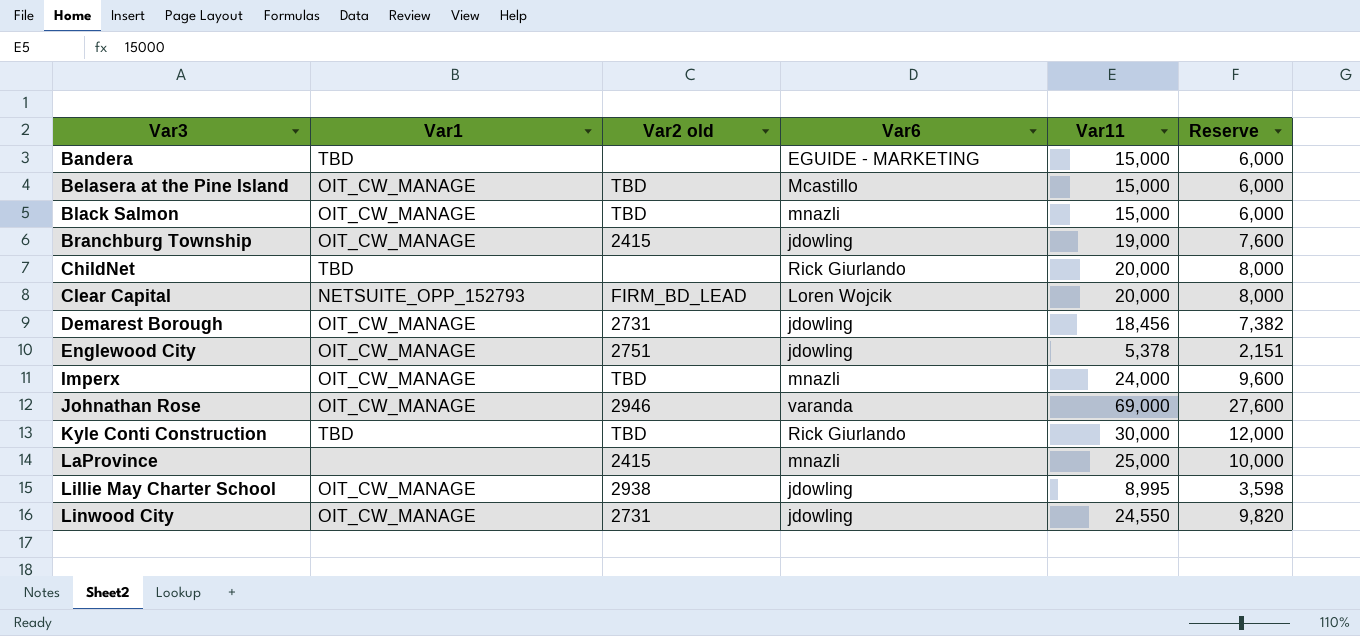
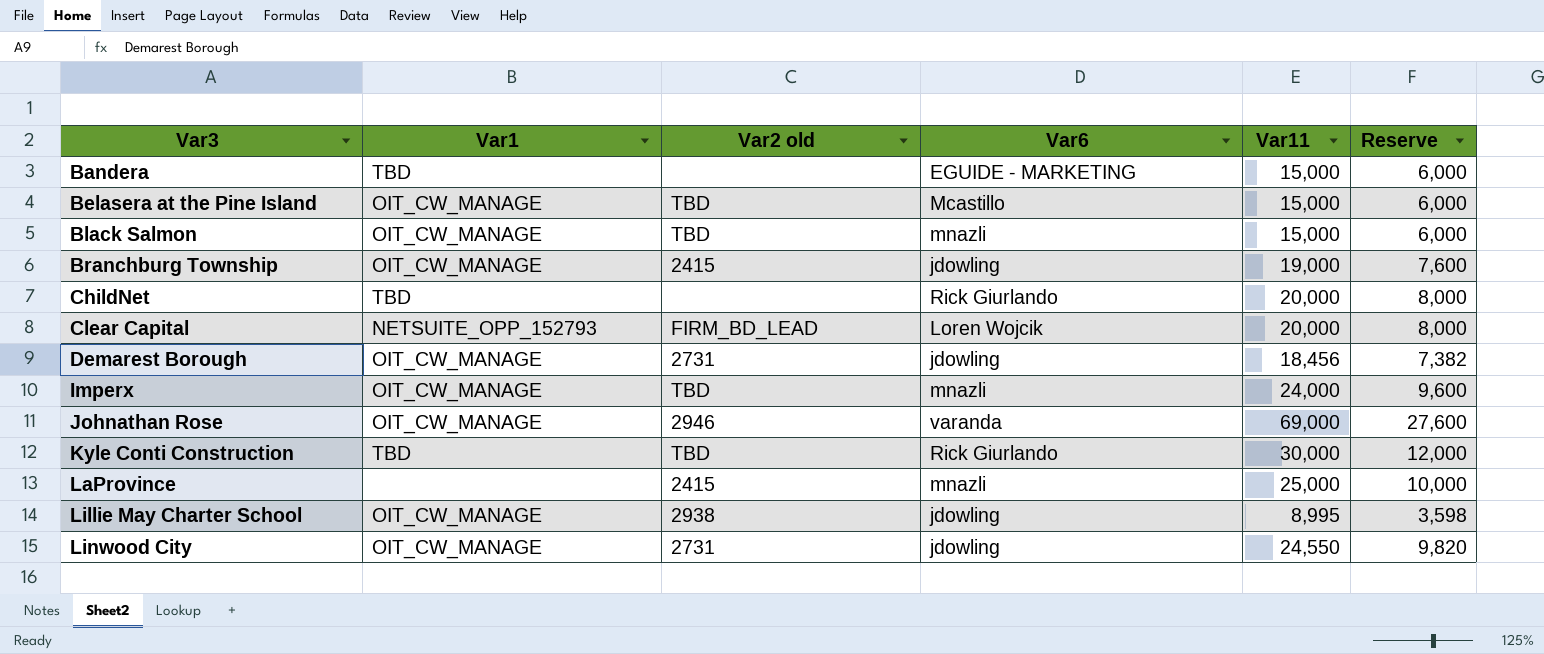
row Englewood City: OIT_CW_MANAGE | 2751 | jdowling | 5,378 | 2,151 -> none

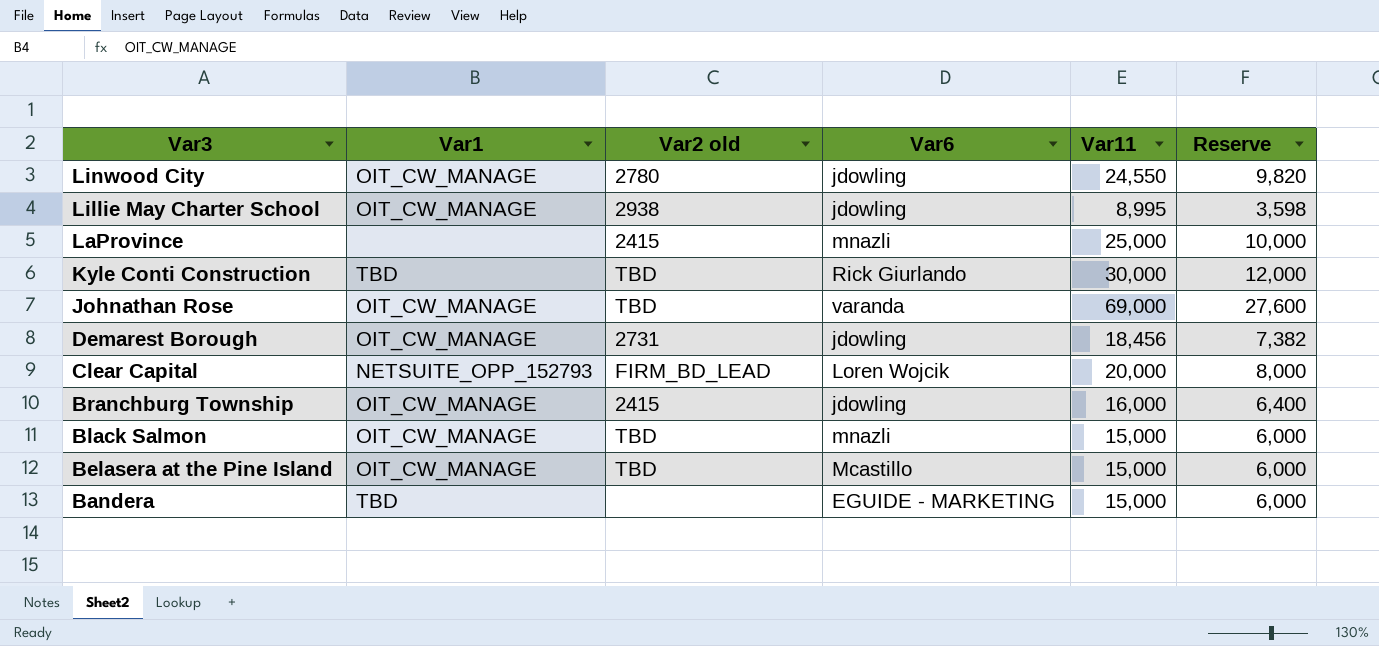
row order: Var3 ascending -> Var3 descending
row ChildNet: TBD | none | Rick Giurlando | 20,000 | 8,000 -> none
row Imperx: OIT_CW_MANAGE | TBD | mnazli | 24,000 | 9,600 -> none
Linwood City | Var2 old: 2731 -> 2780
Johnathan Rose | Var2 old: 2946 -> TBD
Branchburg Township | Var11: 19,000 -> 16,000
Branchburg Township | Reserve: 7,600 -> 6,400

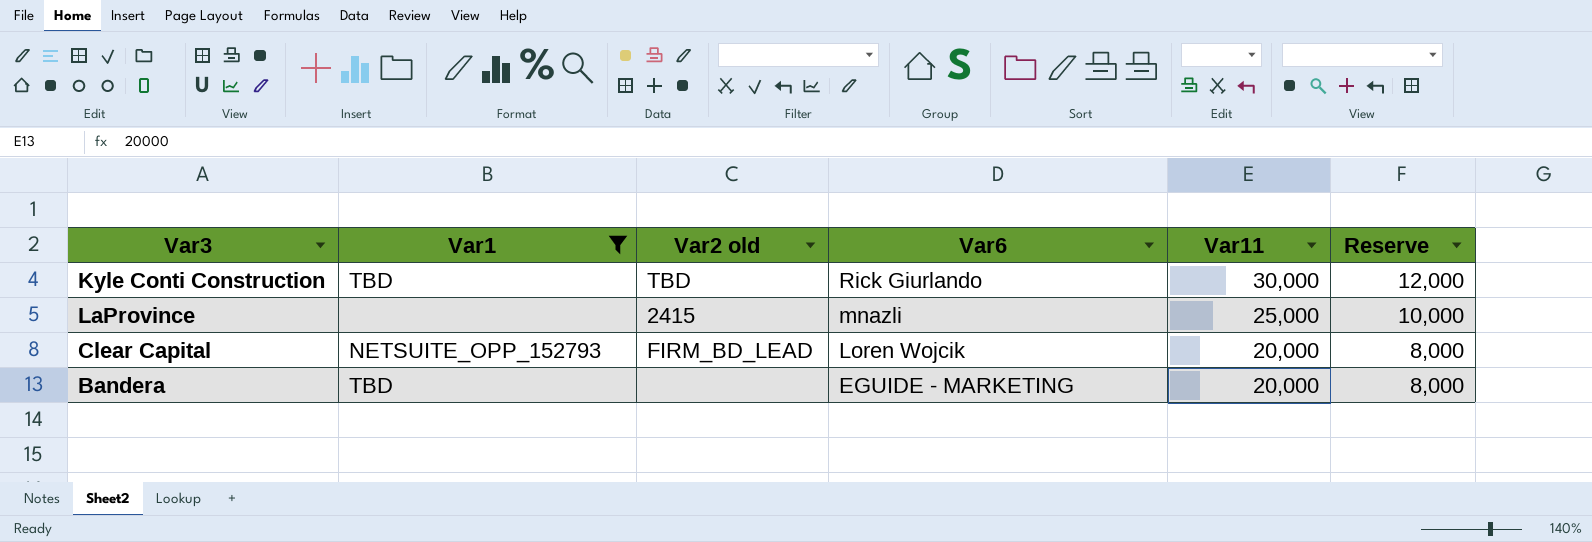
filter: none -> Var1 != OIT_CW_MANAGE
row order: Var3 descending -> Var6 descending
Bandera | Var11: 15,000 -> 20,000
Bandera | Reserve: 6,000 -> 8,000

